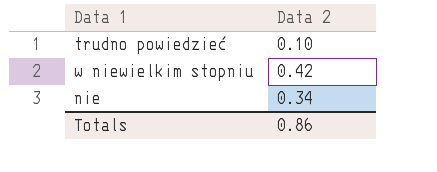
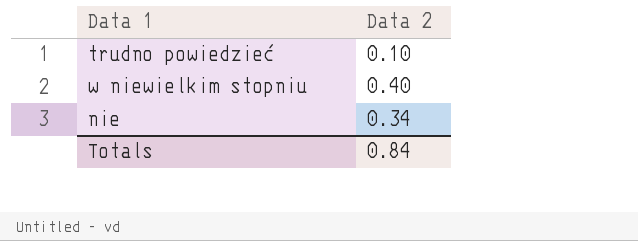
w niewielkim stopniu | Data 2: 0.42 -> 0.40
Totals | Data 2: 0.86 -> 0.84

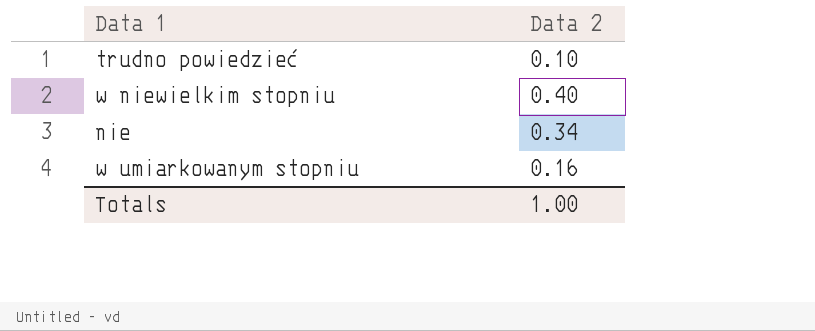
row w umiarkowanym stopniu: none -> 0.16
Totals | Data 2: 0.84 -> 1.00

